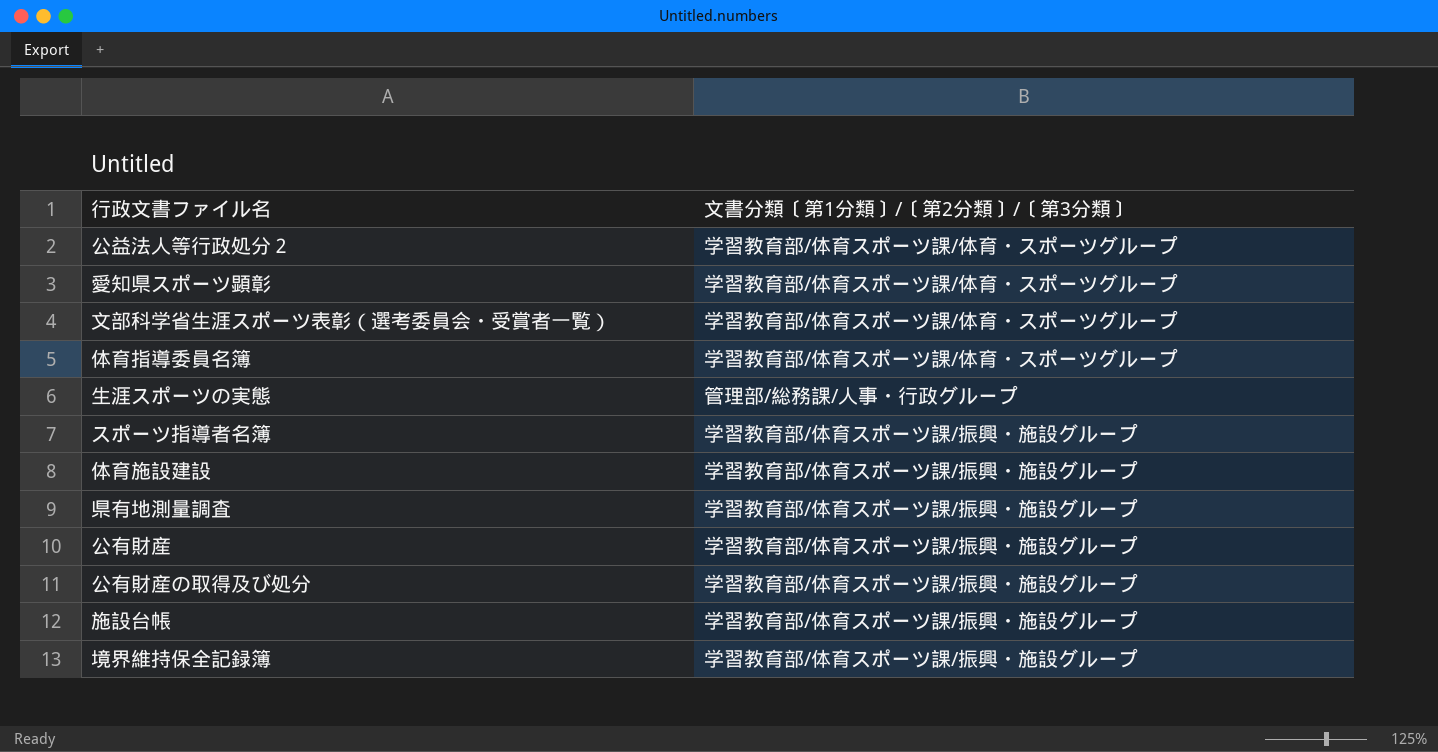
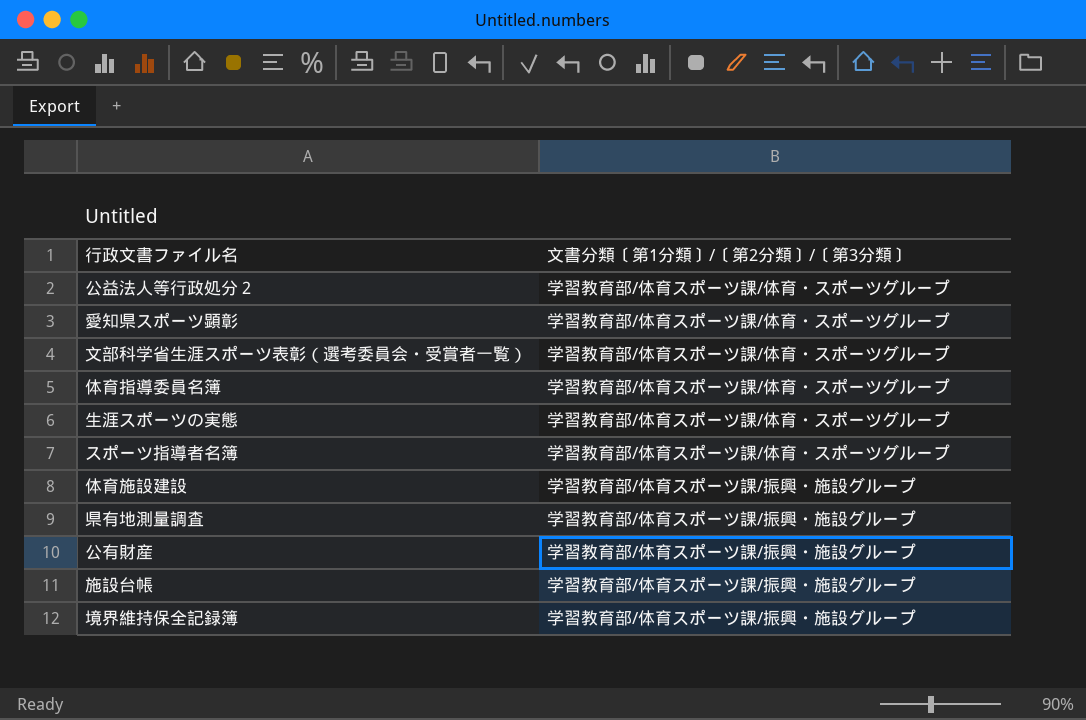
row 公有財産の取得及び処分: 学習教育部/体育スポーツ課/振興・施設グループ -> none
生涯スポーツの実態 | 文書分類〔第1分類〕/〔第2分類〕/〔第3分類〕: 管理部/総務課/人事・行政グループ -> 学習教育部/体育スポーツ課/体育・スポーツグループ
スポーツ指導者名簿 | 文書分類〔第1分類〕/〔第2分類〕/〔第3分類〕: 学習教育部/体育スポーツ課/振興・施設グループ -> 学習教育部/体育スポーツ課/体育・スポーツグループ

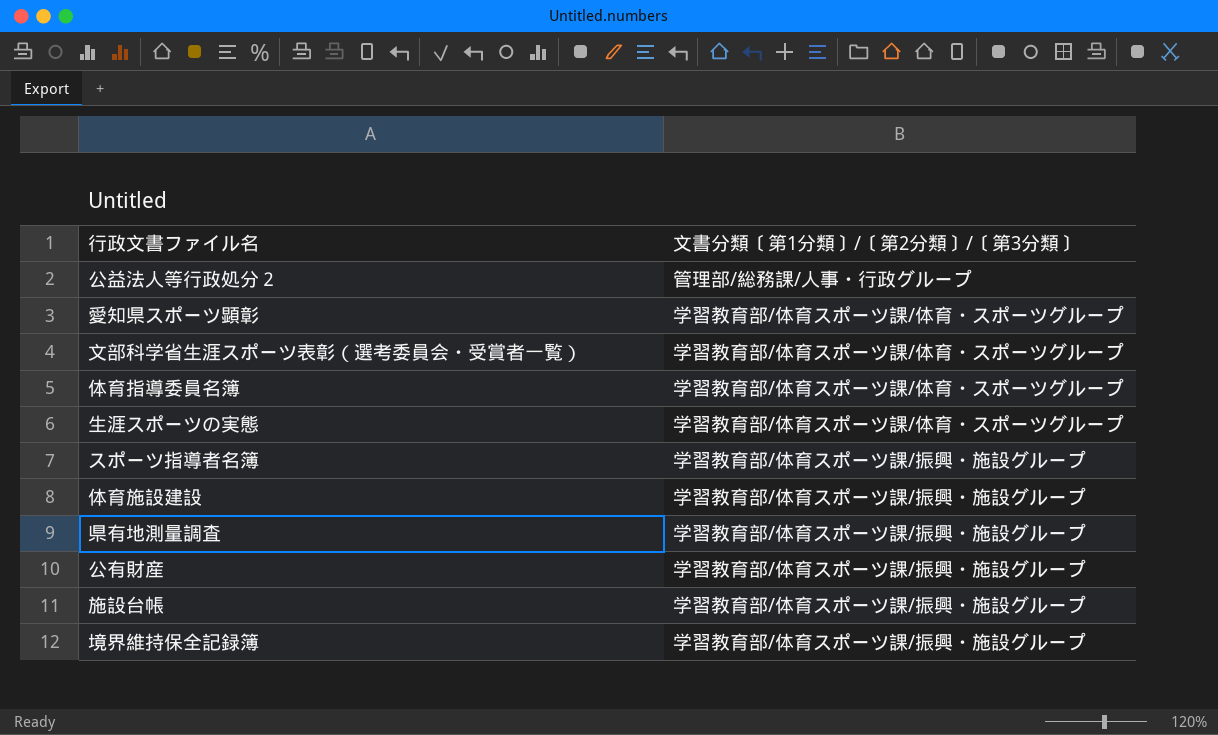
公益法人等行政処分２ | 文書分類〔第1分類〕/〔第2分類〕/〔第3分類〕: 学習教育部/体育スポーツ課/体育・スポーツグループ -> 管理部/総務課/人事・行政グループ
スポーツ指導者名簿 | 文書分類〔第1分類〕/〔第2分類〕/〔第3分類〕: 学習教育部/体育スポーツ課/体育・スポーツグループ -> 学習教育部/体育スポーツ課/振興・施設グループ

